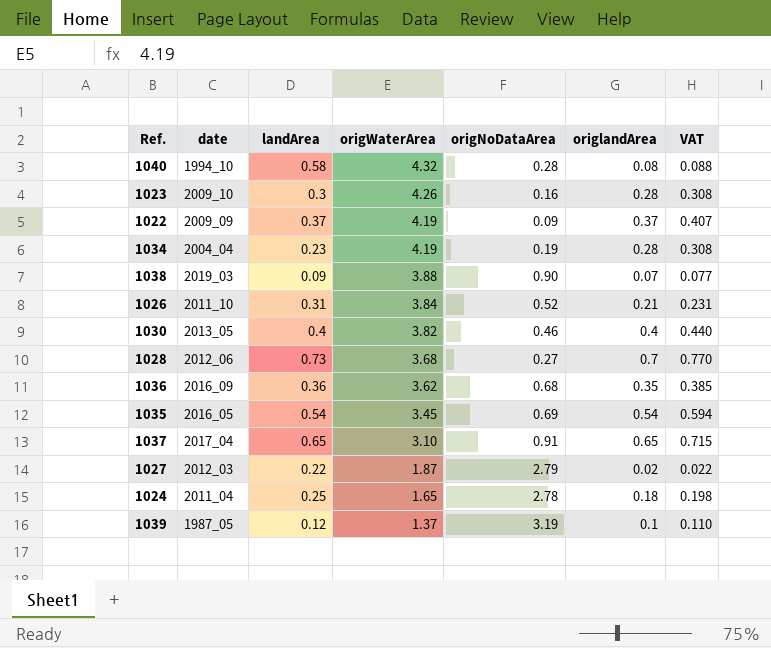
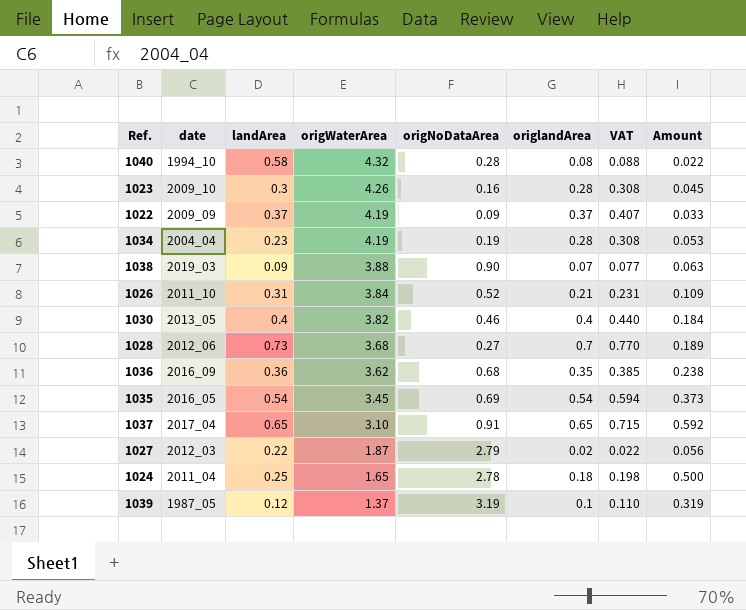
column Amount | formula: none -> [origNoDataArea] * [origlandArea]

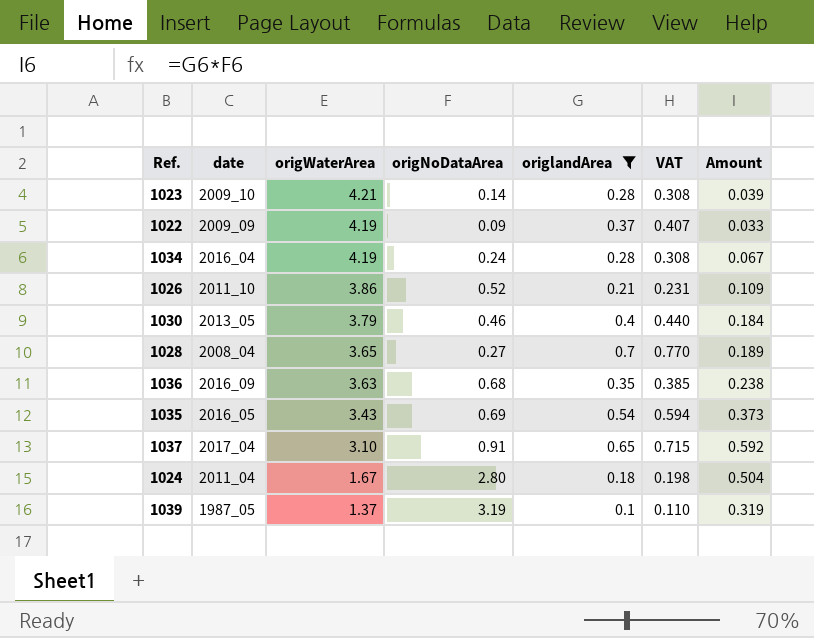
filter: none -> origlandArea >= 0.1
column landArea | position: 3 -> none
1023 | origWaterArea: 4.26 -> 4.21
1023 | origNoDataArea: 0.16 -> 0.14
1023 | Amount: 0.045 -> 0.039
1034 | date: 2004_04 -> 2016_04
1034 | origNoDataArea: 0.19 -> 0.24
1034 | Amount: 0.053 -> 0.067
1026 | origWaterArea: 3.84 -> 3.86
1030 | origWaterArea: 3.82 -> 3.79
1028 | date: 2012_06 -> 2008_04
1028 | origWaterArea: 3.68 -> 3.65
1036 | origWaterArea: 3.62 -> 3.63
1035 | origWaterArea: 3.45 -> 3.43
1024 | origWaterArea: 1.65 -> 1.67
1024 | origNoDataArea: 2.78 -> 2.80
1024 | Amount: 0.500 -> 0.504

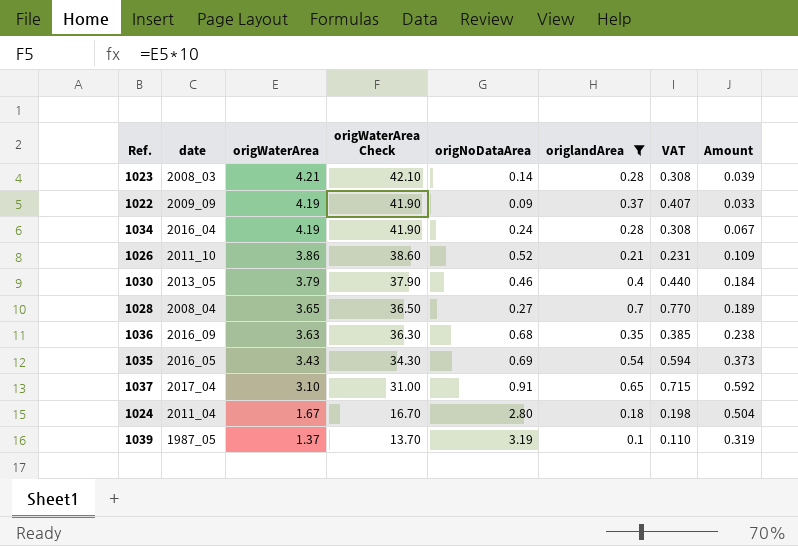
column origWaterArea Check | formula: none -> [origWaterArea] * 10
1023 | date: 2009_10 -> 2008_03

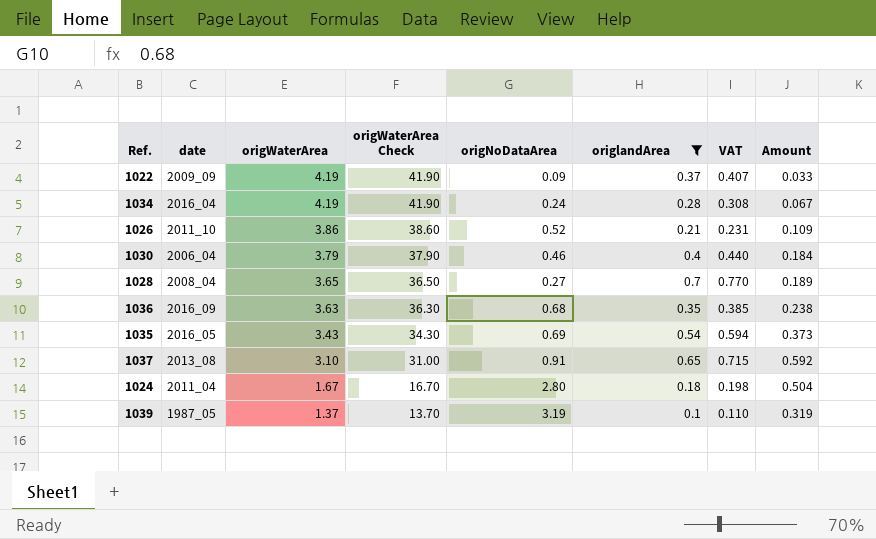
row 1023: 2008_03 | 4.21 | 42.10 | 0.14 | 0.28 | 0.308 | 0.039 -> none
1030 | date: 2013_05 -> 2006_04
1037 | date: 2017_04 -> 2013_08

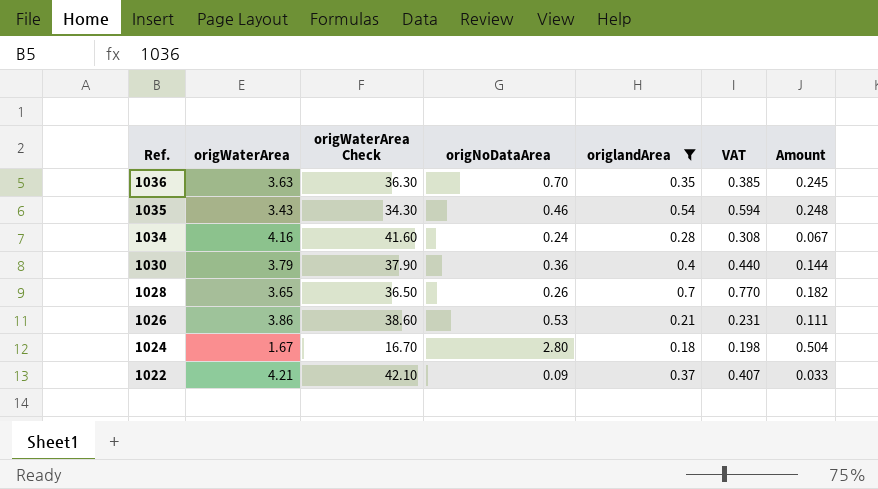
row order: origWaterArea descending -> Ref. descending
column date | position: 2 -> none
row 1037: 2013_08 | 3.10 | 31.00 | 0.91 | 0.65 | 0.715 | 0.592 -> none
row 1039: 1987_05 | 1.37 | 13.70 | 3.19 | 0.1 | 0.110 | 0.319 -> none
1036 | origNoDataArea: 0.68 -> 0.70
1036 | Amount: 0.238 -> 0.245
1035 | origNoDataArea: 0.69 -> 0.46
1035 | Amount: 0.373 -> 0.248
1034 | origWaterArea: 4.19 -> 4.16
1034 | origWaterArea Check: 41.90 -> 41.60
1030 | origNoDataArea: 0.46 -> 0.36
1030 | Amount: 0.184 -> 0.144
1028 | origNoDataArea: 0.27 -> 0.26
1028 | Amount: 0.189 -> 0.182
1026 | origNoDataArea: 0.52 -> 0.53
1026 | Amount: 0.109 -> 0.111
1022 | origWaterArea: 4.19 -> 4.21
1022 | origWaterArea Check: 41.90 -> 42.10

